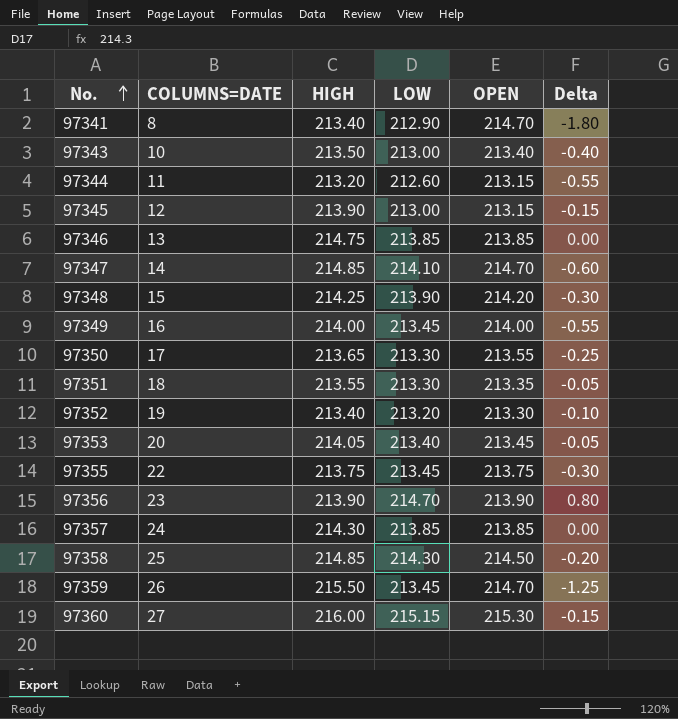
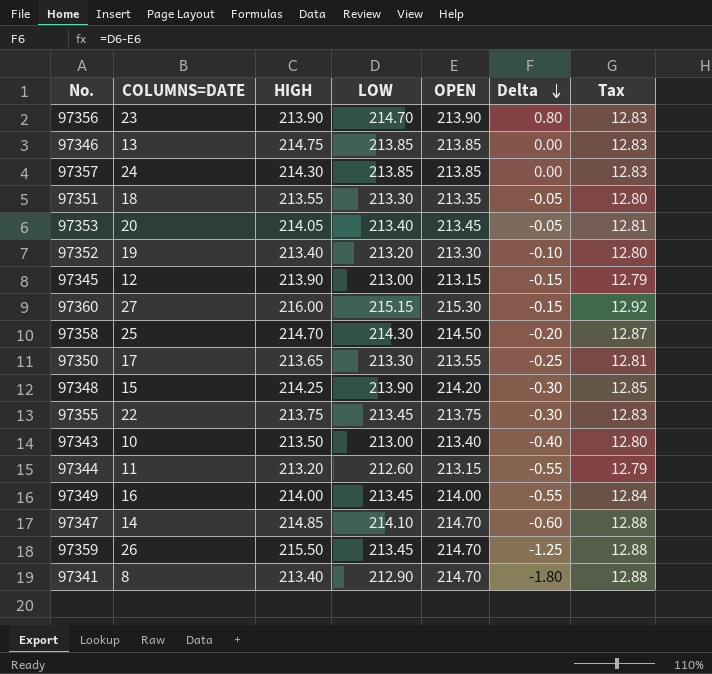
row order: No. ascending -> Delta descending
column Tax | formula: none -> [OPEN] * 0.06
97358 | HIGH: 214.85 -> 214.70

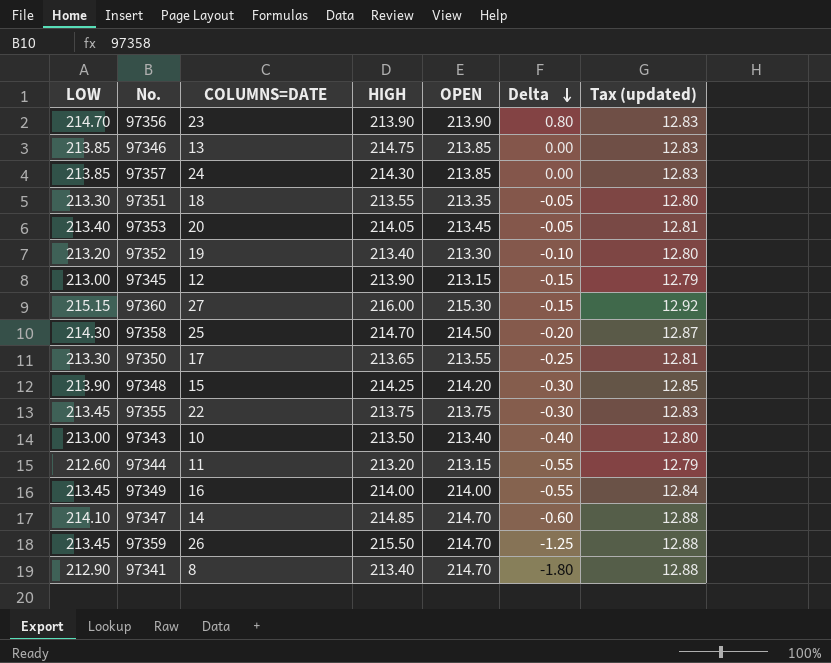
column LOW | position: 4 -> 1
column name: Tax -> Tax (updated)

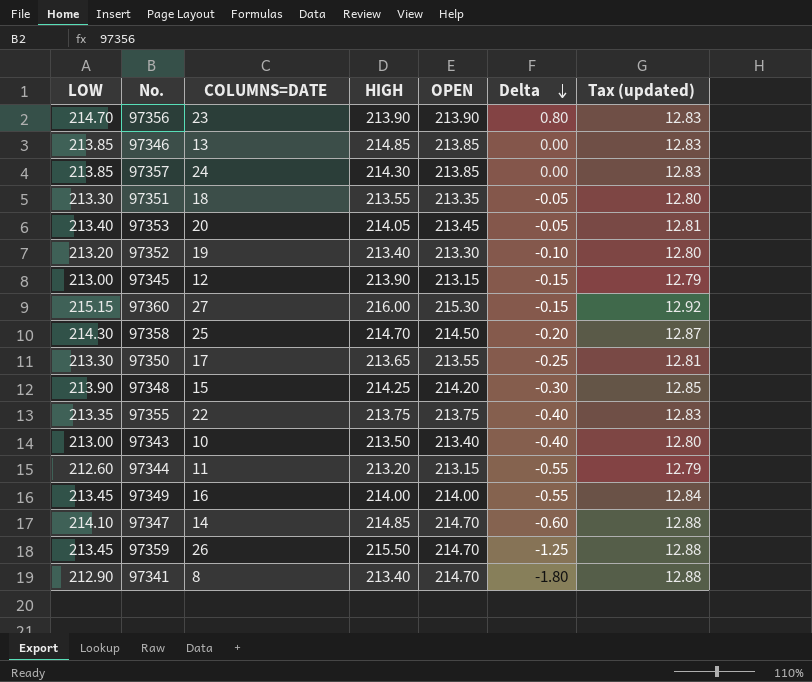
97346 | HIGH: 214.75 -> 214.85
97355 | LOW: 213.45 -> 213.35
97355 | Delta: -0.30 -> -0.40

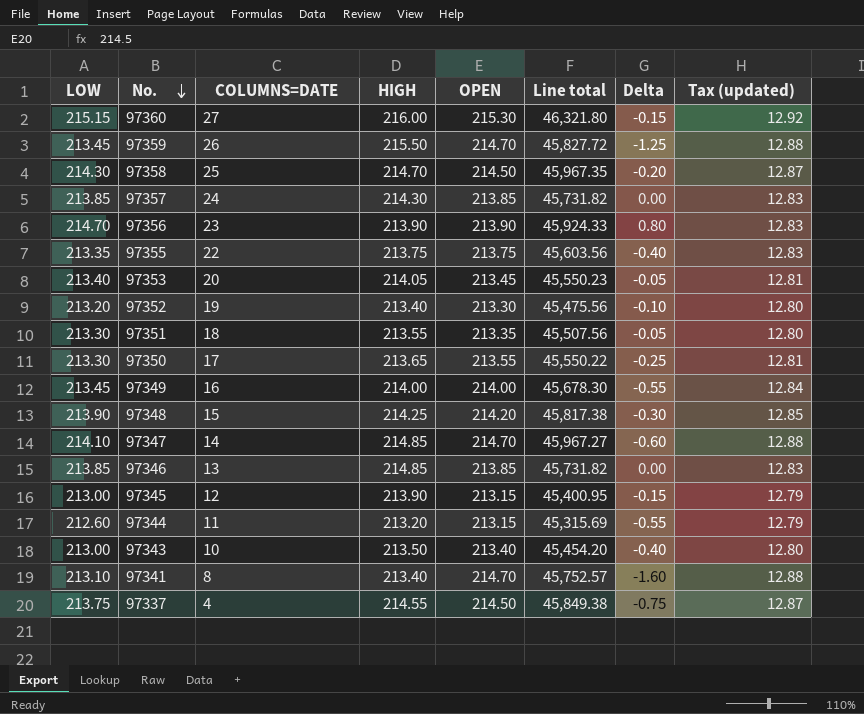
row order: Delta descending -> No. descending
column Line total | formula: none -> [LOW] * [OPEN]
97341 | LOW: 212.90 -> 213.10
97341 | Delta: -1.80 -> -1.60
row 97337: none -> 213.75 | 4 | 214.55 | 214.50 | 45,849.38 | -0.75 | 12.87

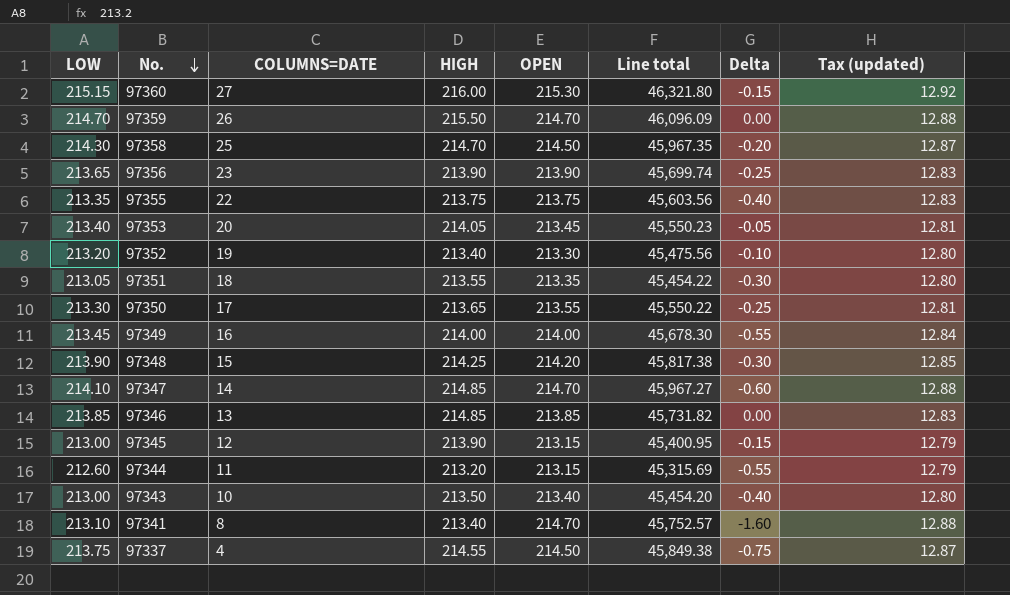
row 97357: 213.85 | 24 | 214.30 | 213.85 | 45,731.82 | 0.00 | 12.83 -> none
97359 | LOW: 213.45 -> 214.70
97359 | Line total: 45,827.72 -> 46,096.09
97359 | Delta: -1.25 -> 0.00
97356 | LOW: 214.70 -> 213.65
97356 | Line total: 45,924.33 -> 45,699.74
97356 | Delta: 0.80 -> -0.25
97351 | LOW: 213.30 -> 213.05
97351 | Line total: 45,507.56 -> 45,454.22
97351 | Delta: -0.05 -> -0.30

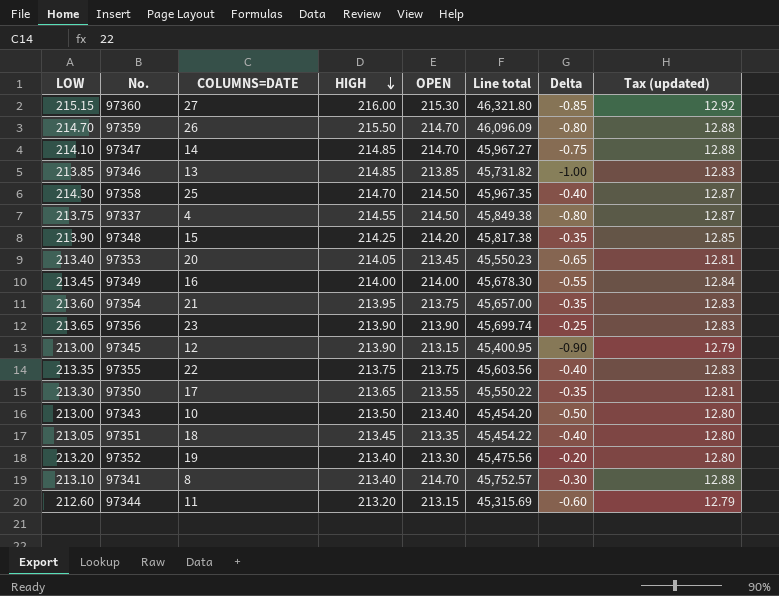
row order: No. descending -> HIGH descending
column Delta | formula: [LOW] - [OPEN] -> [LOW] - [HIGH]
row 97354: none -> 213.60 | 21 | 213.95 | 213.75 | 45,657.00 | -0.35 | 12.83
97351 | HIGH: 213.55 -> 213.45

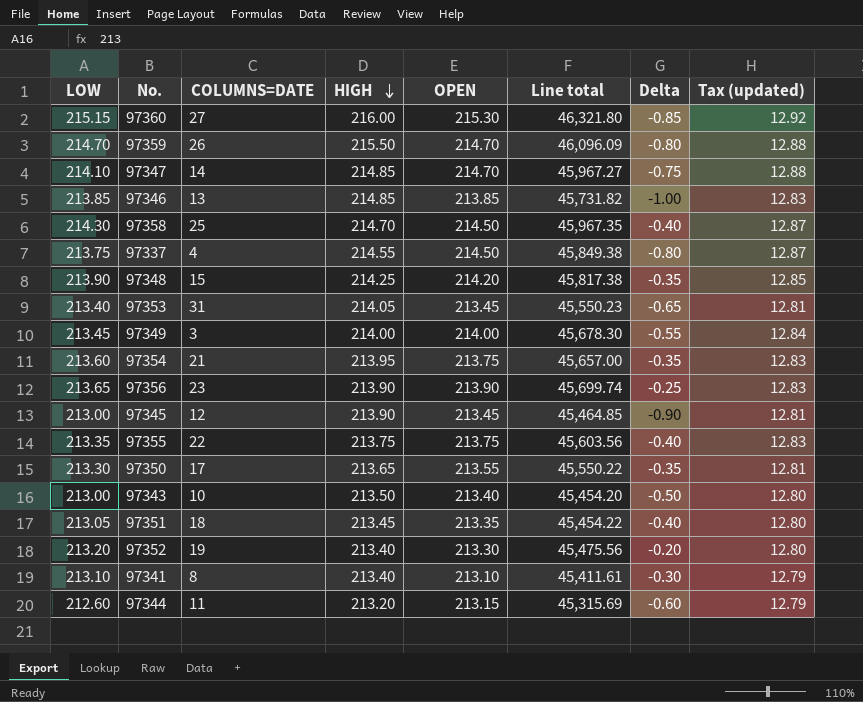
97353 | COLUMNS=DATE: 20 -> 31
97349 | COLUMNS=DATE: 16 -> 3
97345 | OPEN: 213.15 -> 213.45
97345 | Line total: 45,400.95 -> 45,464.85
97345 | Tax (updated): 12.79 -> 12.81
97341 | OPEN: 214.70 -> 213.10
97341 | Line total: 45,752.57 -> 45,411.61
97341 | Tax (updated): 12.88 -> 12.79

